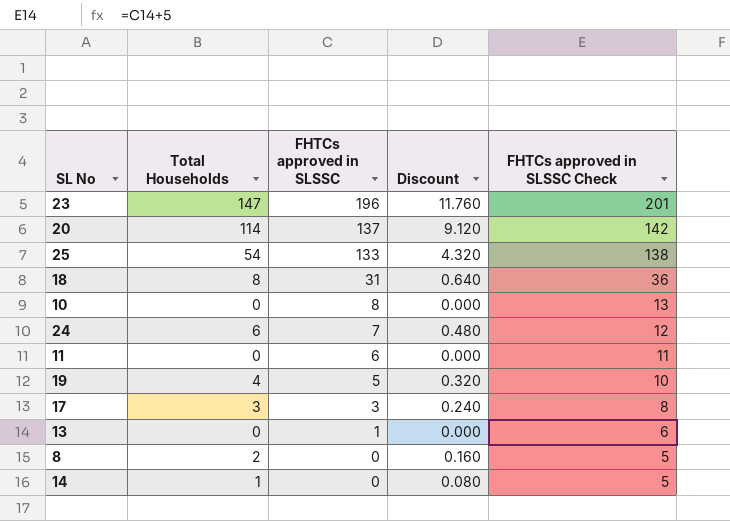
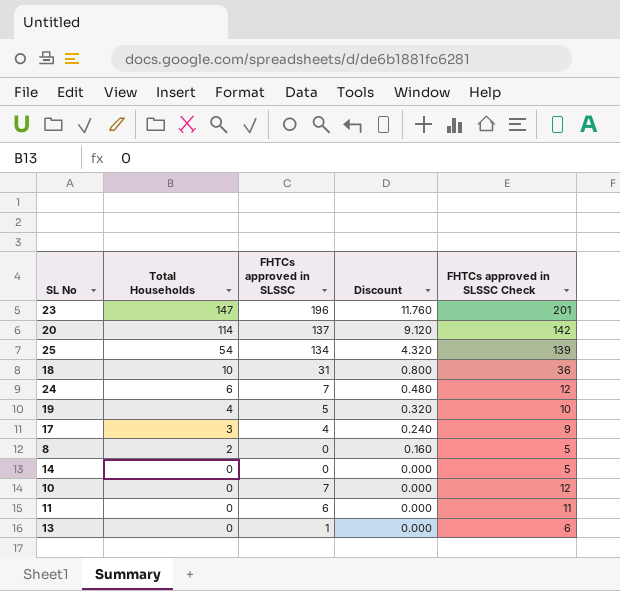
row order: FHTCs approved in SLSSC descending -> Total Households descending
25 | FHTCs approved in SLSSC: 133 -> 134
25 | FHTCs approved in SLSSC Check: 138 -> 139
18 | Total Households: 8 -> 10
18 | Discount: 0.640 -> 0.800
17 | FHTCs approved in SLSSC: 3 -> 4
17 | FHTCs approved in SLSSC Check: 8 -> 9
14 | Total Households: 1 -> 0
14 | Discount: 0.080 -> 0.000
10 | FHTCs approved in SLSSC: 8 -> 7
10 | FHTCs approved in SLSSC Check: 13 -> 12

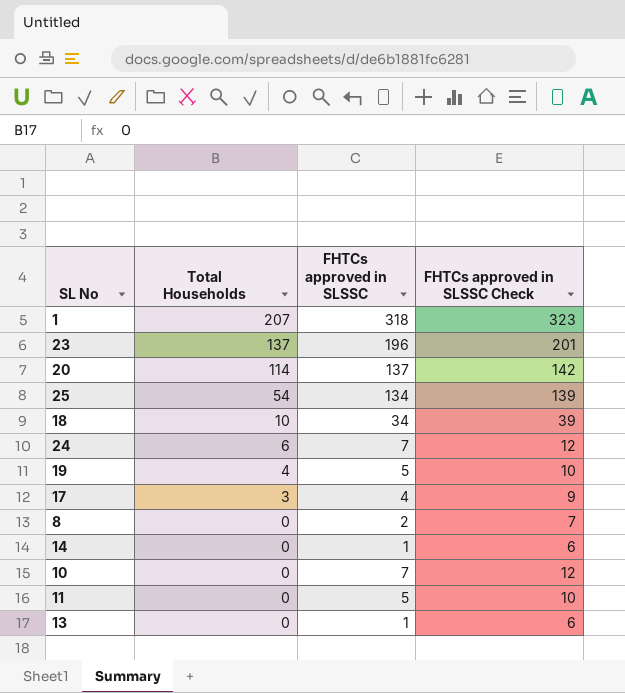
column Discount | formula: [Total Households] * 0.08 -> none
row 1: none -> 207 | 318 | 323
23 | Total Households: 147 -> 137
18 | FHTCs approved in SLSSC: 31 -> 34
18 | FHTCs approved in SLSSC Check: 36 -> 39
8 | Total Households: 2 -> 0
8 | FHTCs approved in SLSSC: 0 -> 2
8 | FHTCs approved in SLSSC Check: 5 -> 7
14 | FHTCs approved in SLSSC: 0 -> 1
14 | FHTCs approved in SLSSC Check: 5 -> 6
11 | FHTCs approved in SLSSC: 6 -> 5
11 | FHTCs approved in SLSSC Check: 11 -> 10

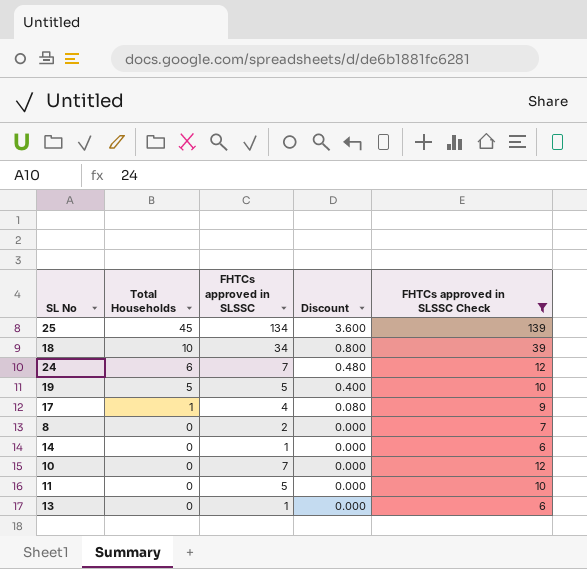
filter: none -> FHTCs approved in SLSSC Check <= 139
column Discount | formula: none -> [Total Households] * 0.08
25 | Total Households: 54 -> 45
19 | Total Households: 4 -> 5
17 | Total Households: 3 -> 1

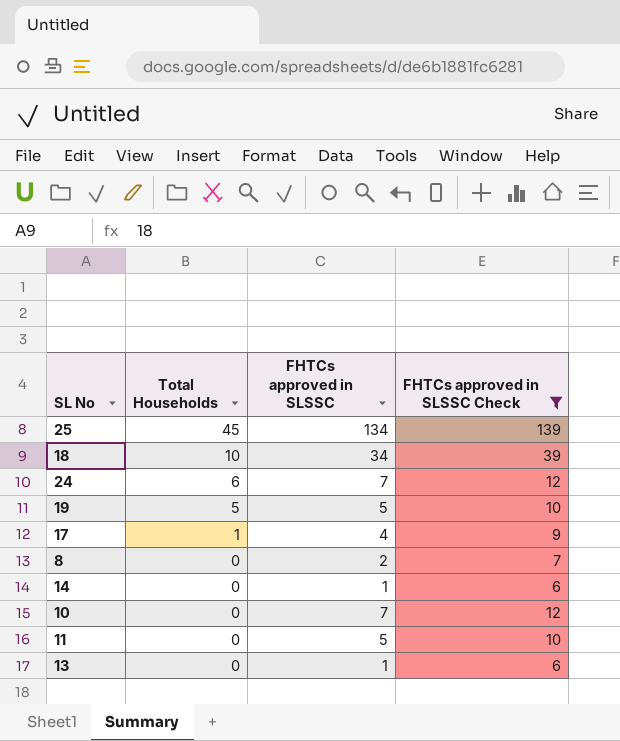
column Discount | formula: [Total Households] * 0.08 -> none

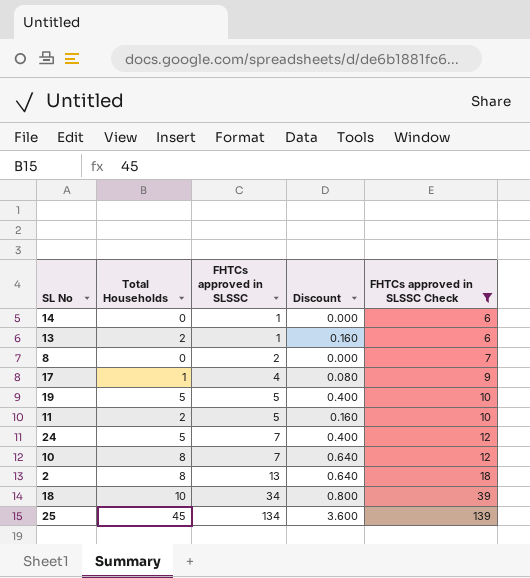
row order: Total Households descending -> FHTCs approved in SLSSC ascending
column Discount | formula: none -> [Total Households] * 0.08
13 | Total Households: 0 -> 2
11 | Total Households: 0 -> 2
24 | Total Households: 6 -> 5
10 | Total Households: 0 -> 8
row 2: none -> 8 | 13 | 0.640 | 18

